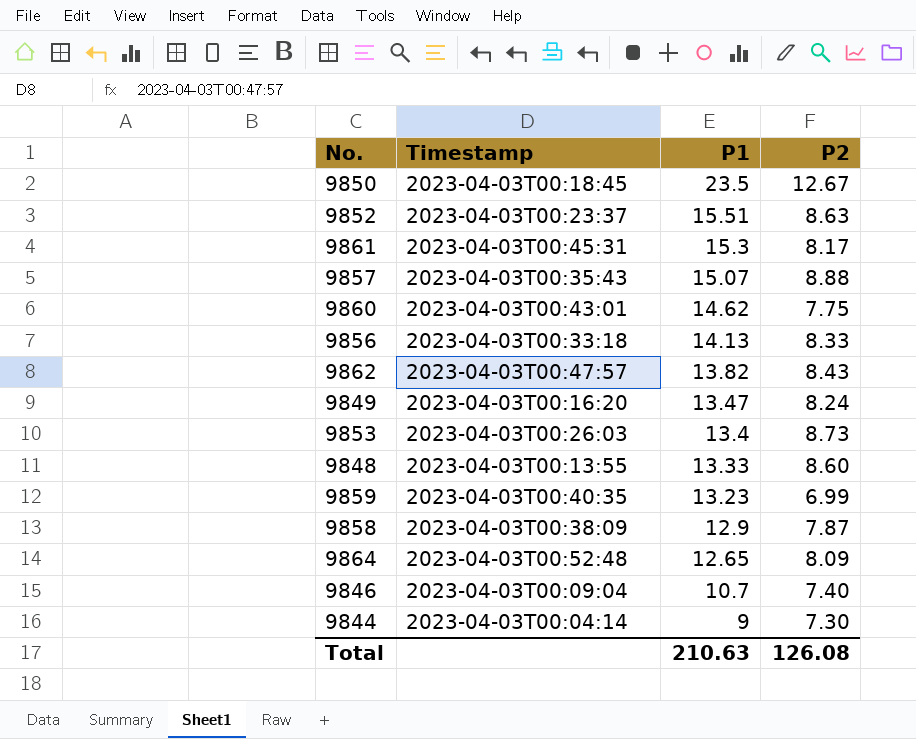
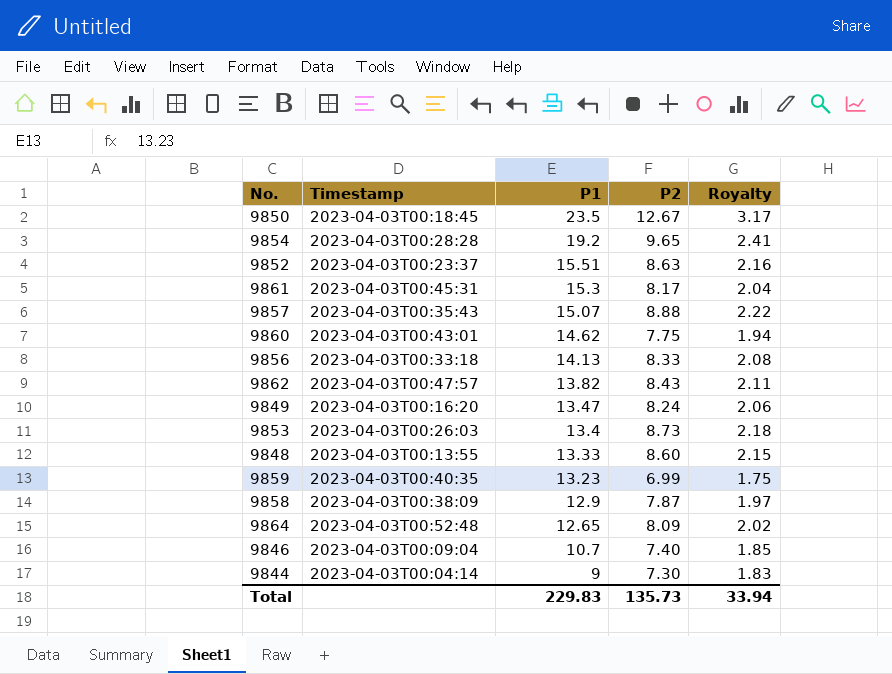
column Royalty | formula: none -> [P2] * 0.25
row 9854: none -> 2023-04-03T00:28:28 | 19.2 | 9.65 | 2.41
Total | P1: 210.63 -> 229.83
Total | P2: 126.08 -> 135.73

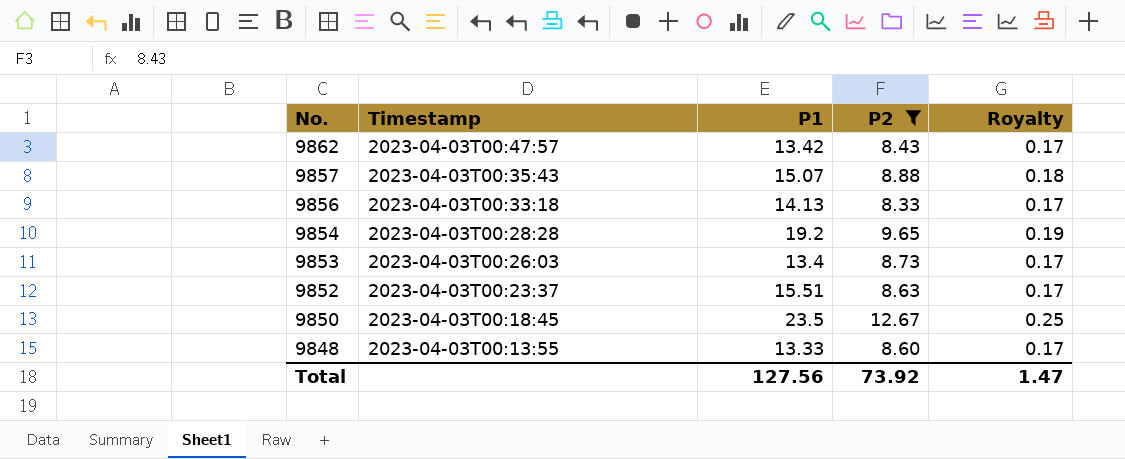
filter: none -> P2 >= 8.33
row order: P1 descending -> No. descending
column Royalty | formula: [P2] * 0.25 -> [P2] * 0.02
9862 | P1: 13.82 -> 13.42
Total | P1: 229.83 -> 127.56
Total | P2: 135.73 -> 73.92
Total | Royalty: 33.94 -> 1.47

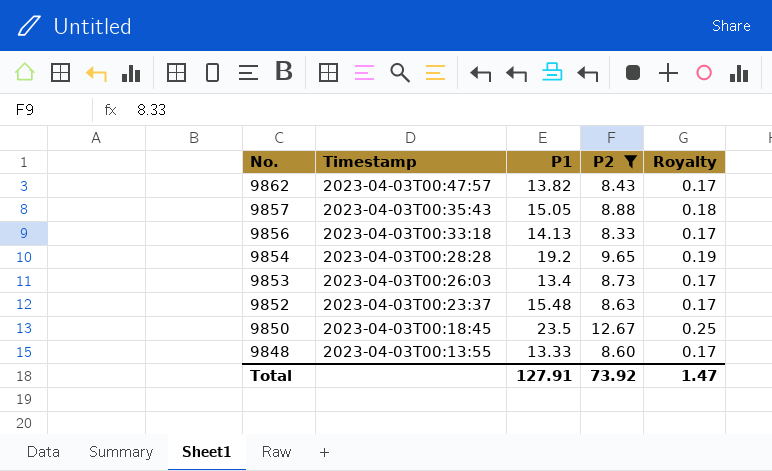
9862 | P1: 13.42 -> 13.82
9857 | P1: 15.07 -> 15.05
9852 | P1: 15.51 -> 15.48
Total | P1: 127.56 -> 127.91

